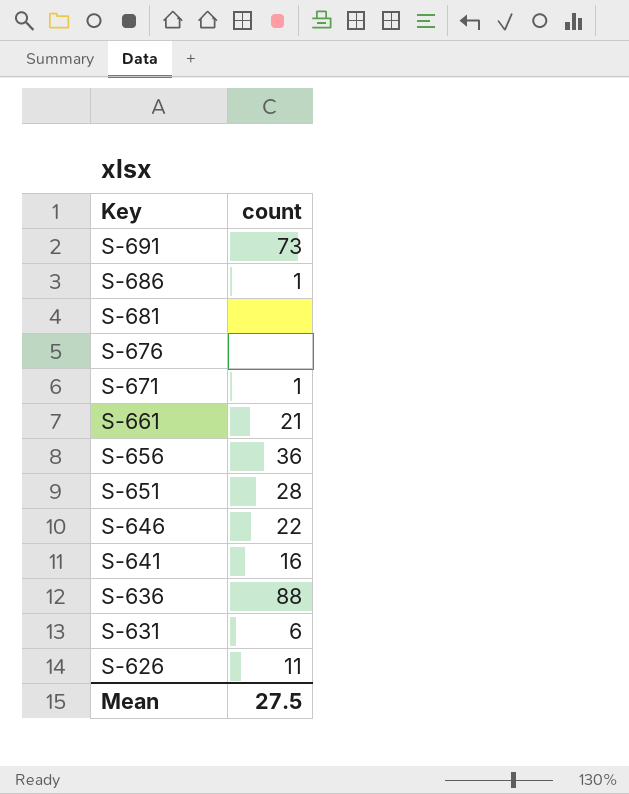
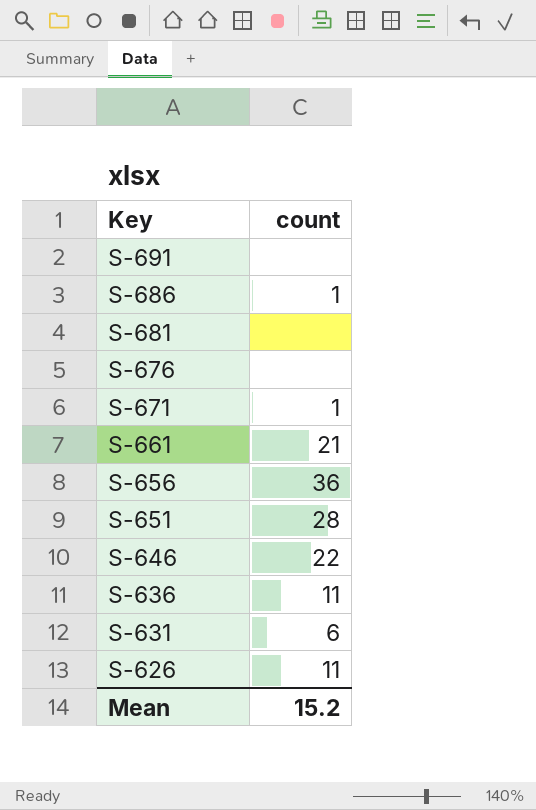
row S-641: 16 -> none
S-691 | count: 73 -> none
S-636 | count: 88 -> 11
Mean | count: 27.5 -> 15.2

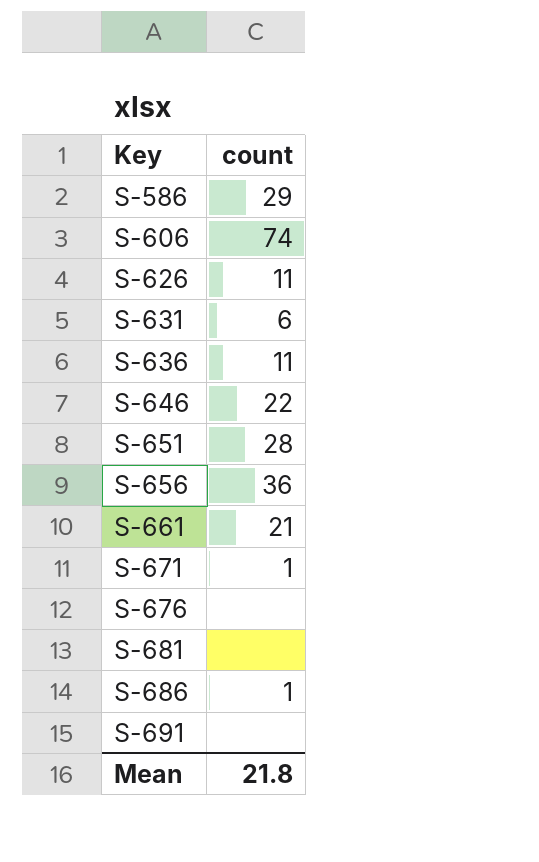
row order: Key descending -> Key ascending
row S-586: none -> 29
row S-606: none -> 74
Mean | count: 15.2 -> 21.8

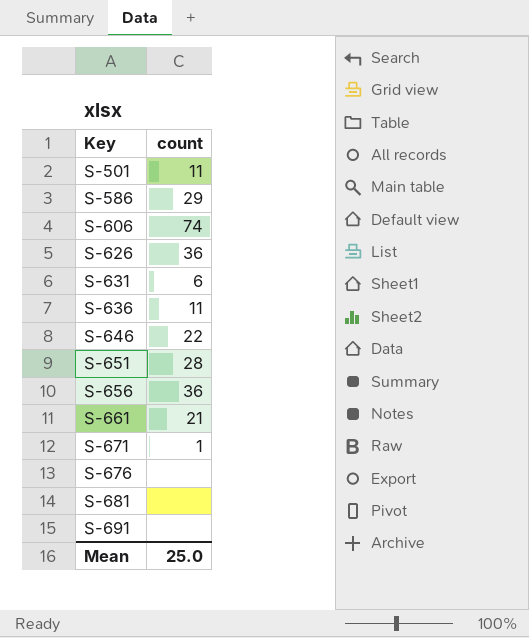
row S-686: 1 -> none
row S-501: none -> 11
S-626 | count: 11 -> 36
Mean | count: 21.8 -> 25.0

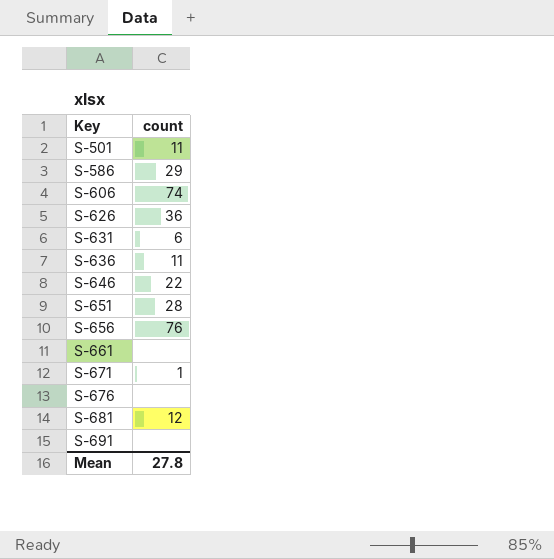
S-656 | count: 36 -> 76
S-661 | count: 21 -> none
S-681 | count: none -> 12
Mean | count: 25.0 -> 27.8

